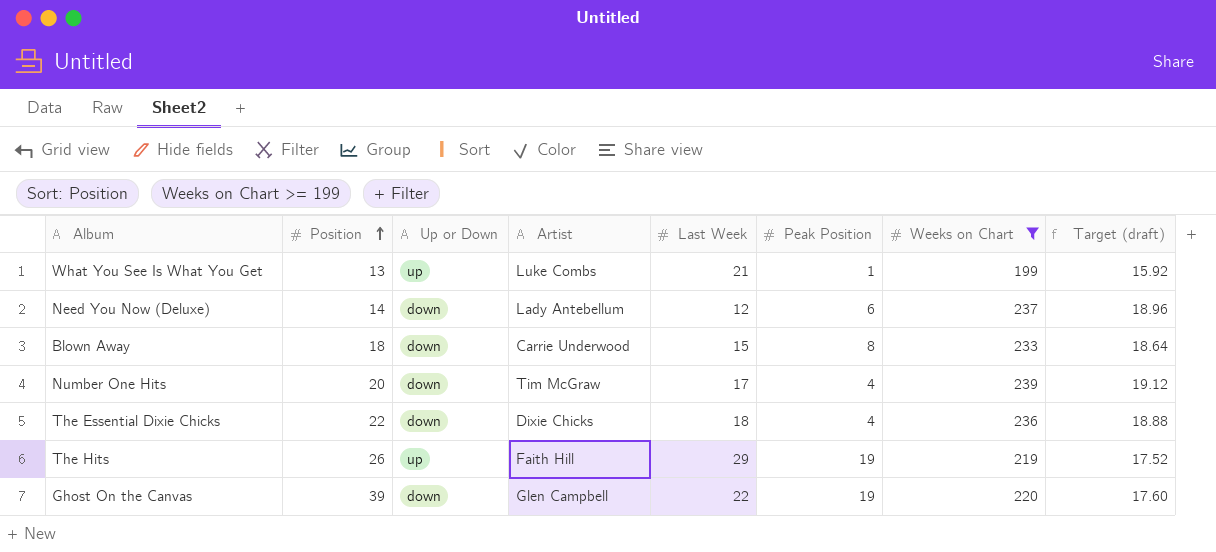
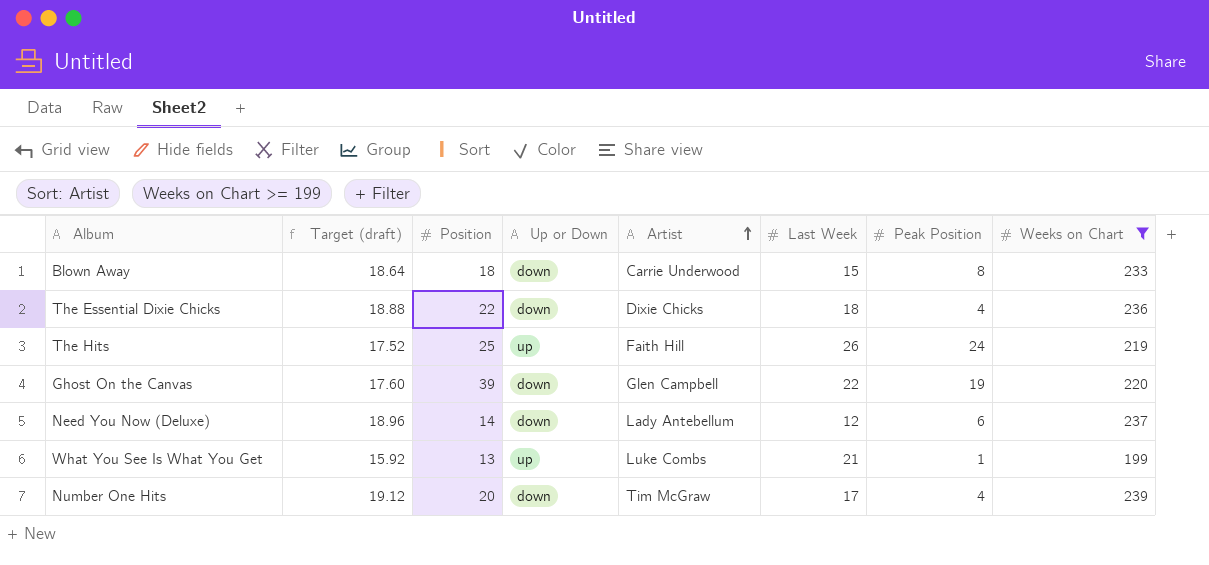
row order: Position ascending -> Artist ascending
column Target (draft) | position: 8 -> 2
The Hits | Position: 26 -> 25
The Hits | Last Week: 29 -> 26
The Hits | Peak Position: 19 -> 24

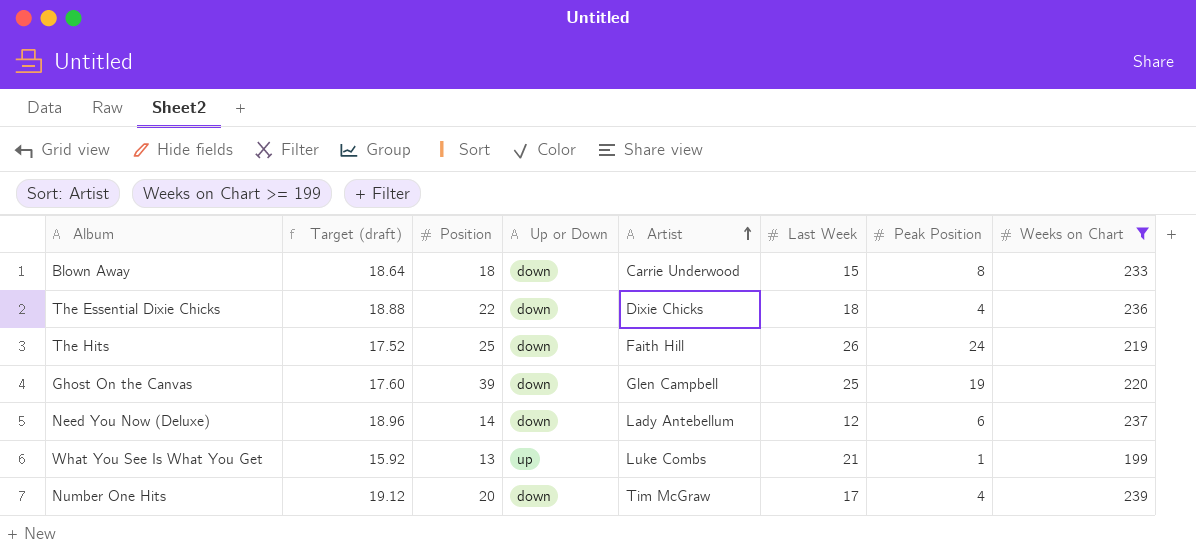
The Hits | Up or Down: up -> down
Ghost On the Canvas | Last Week: 22 -> 25

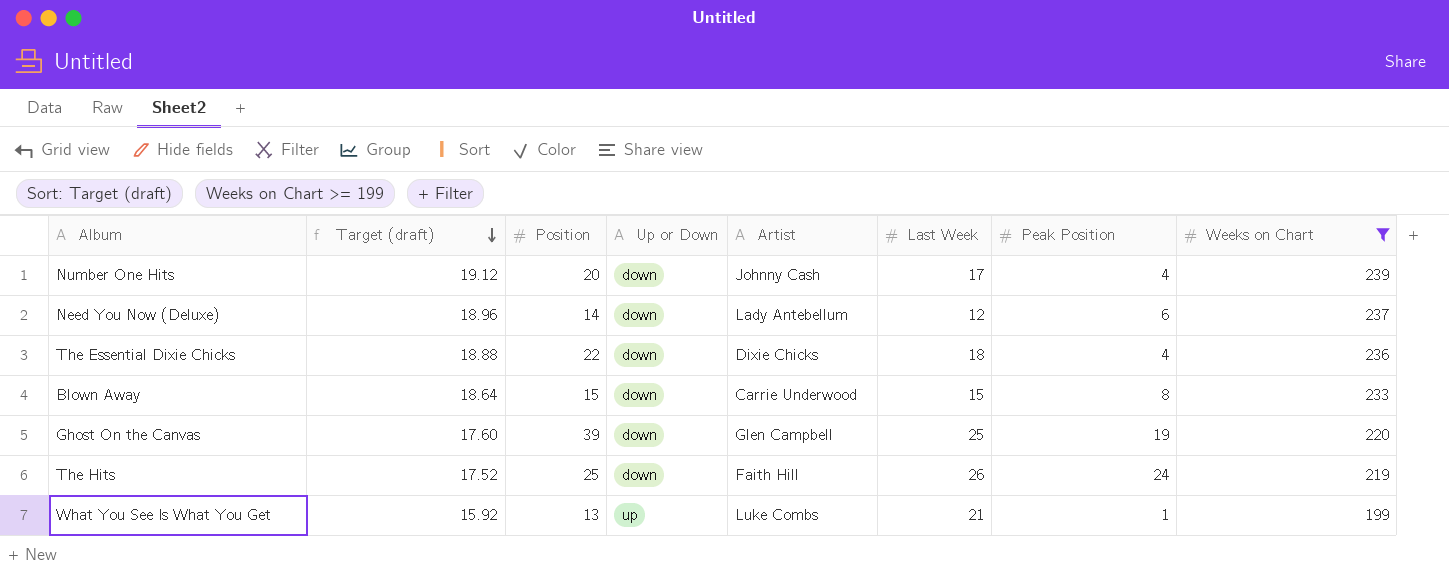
row order: Artist ascending -> Target (draft) descending
Number One Hits | Artist: Tim McGraw -> Johnny Cash
Blown Away | Position: 18 -> 15

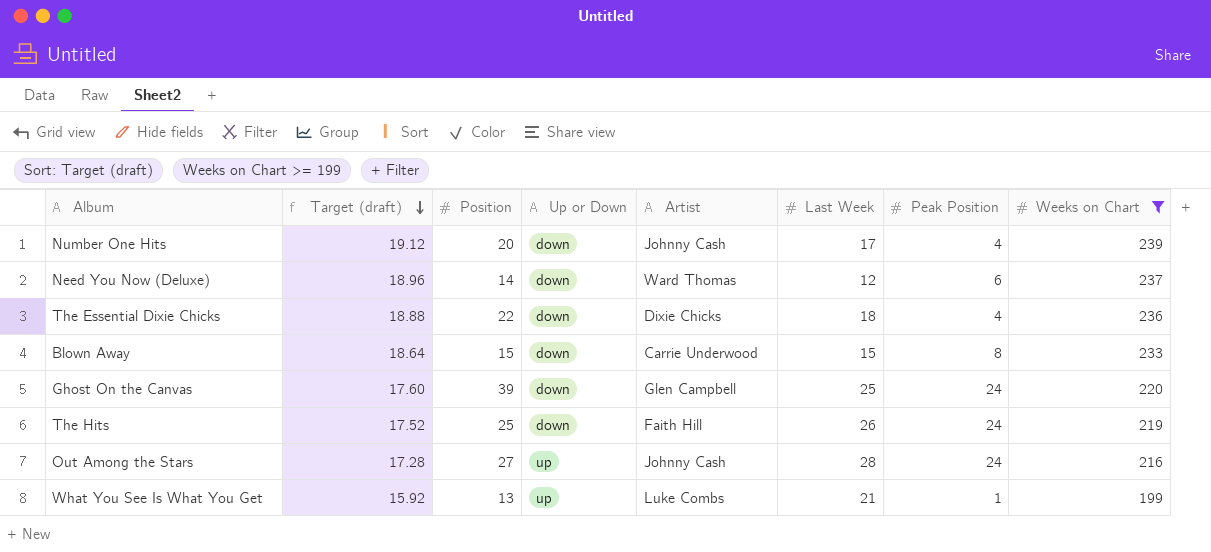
Need You Now (Deluxe) | Artist: Lady Antebellum -> Ward Thomas
Ghost On the Canvas | Peak Position: 19 -> 24
row Out Among the Stars: none -> 17.28 | 27 | up | Johnny Cash | 28 | 24 | 216

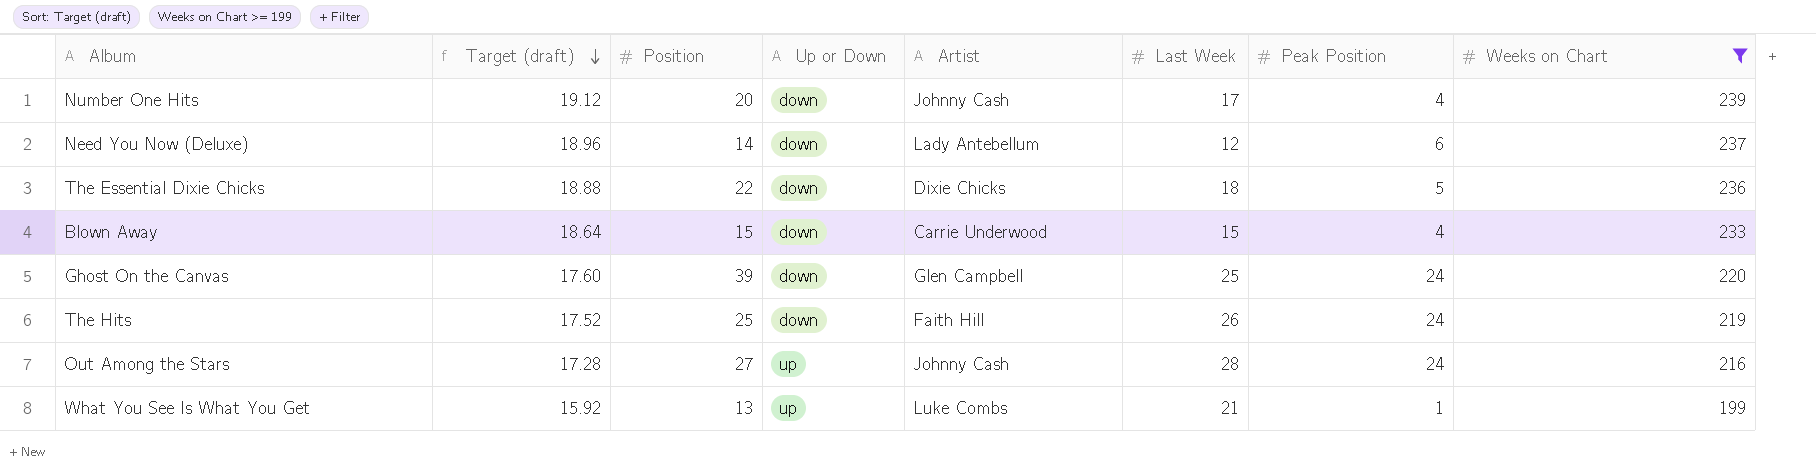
Need You Now (Deluxe) | Artist: Ward Thomas -> Lady Antebellum
The Essential Dixie Chicks | Peak Position: 4 -> 5
Blown Away | Peak Position: 8 -> 4

